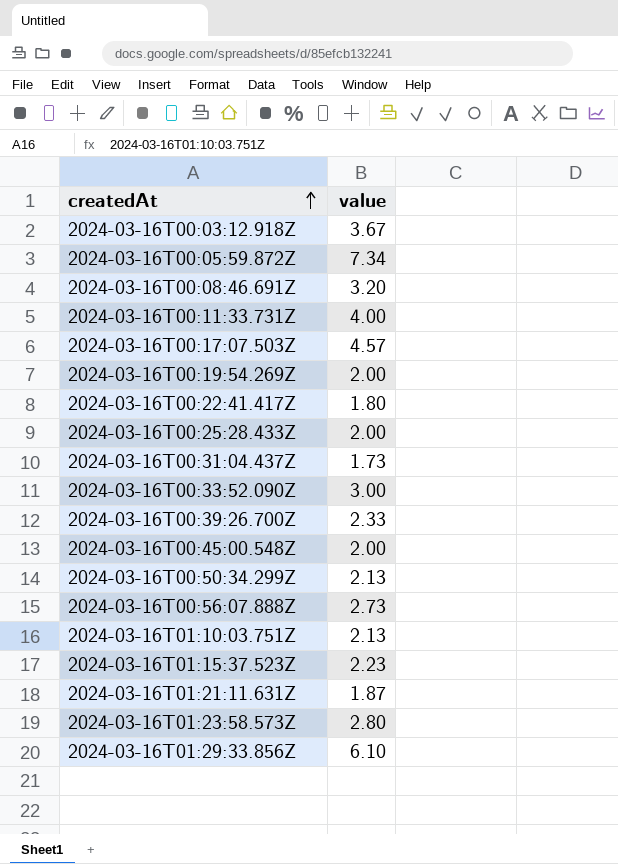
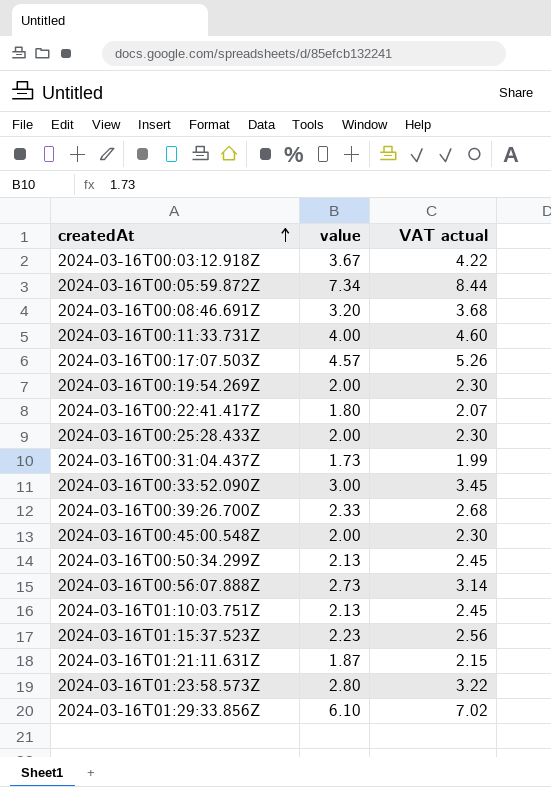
column VAT actual | formula: none -> [value] * 1.15

